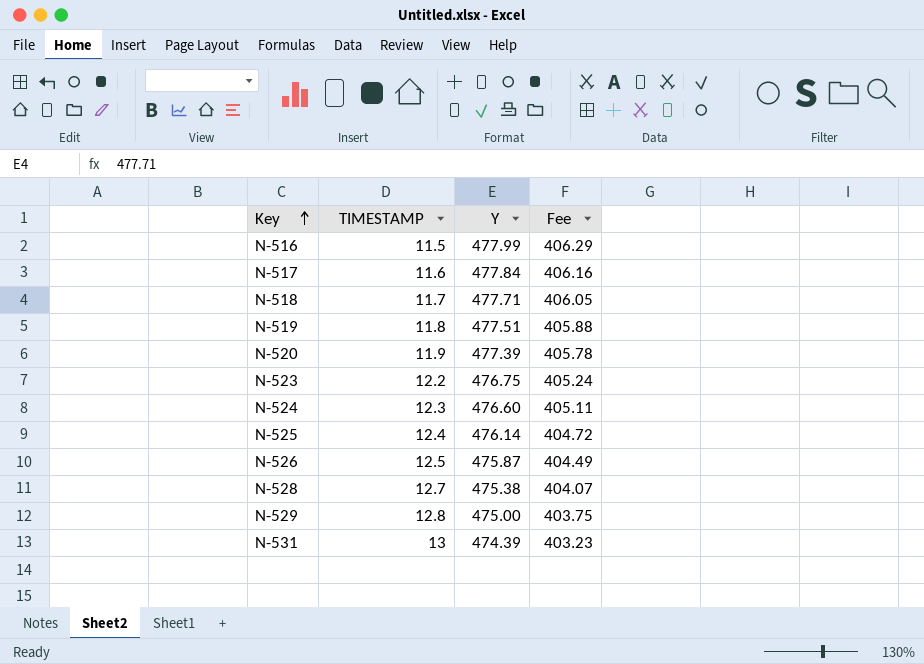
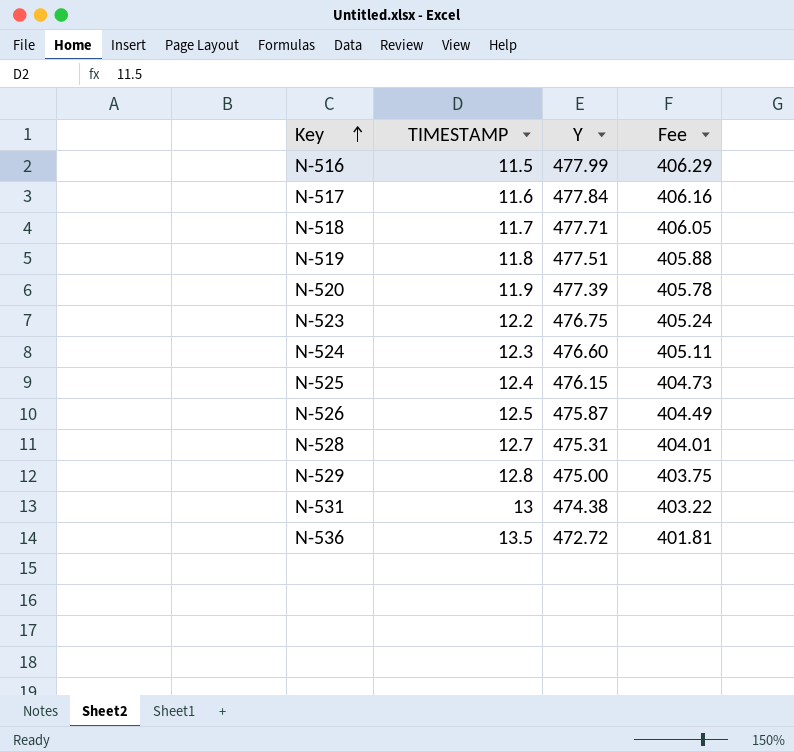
N-525 | Y: 476.14 -> 476.15
N-525 | Fee: 404.72 -> 404.73
N-528 | Y: 475.38 -> 475.31
N-528 | Fee: 404.07 -> 404.01
N-531 | Y: 474.39 -> 474.38
N-531 | Fee: 403.23 -> 403.22
row N-536: none -> 13.5 | 472.72 | 401.81

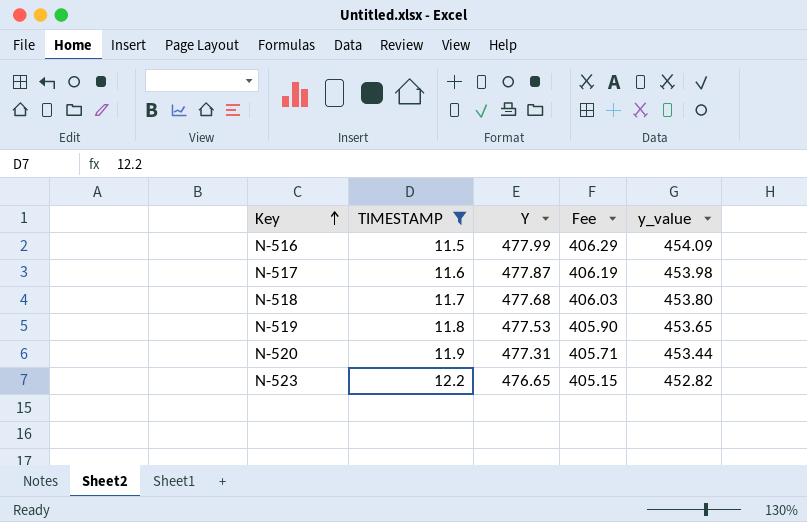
filter: none -> TIMESTAMP <= 12.2
column y_value | formula: none -> [Y] * 0.95
N-517 | Y: 477.84 -> 477.87
N-517 | Fee: 406.16 -> 406.19
N-518 | Y: 477.71 -> 477.68
N-518 | Fee: 406.05 -> 406.03
N-519 | Y: 477.51 -> 477.53
N-519 | Fee: 405.88 -> 405.90
N-520 | Y: 477.39 -> 477.31
N-520 | Fee: 405.78 -> 405.71
N-523 | Y: 476.75 -> 476.65
N-523 | Fee: 405.24 -> 405.15

